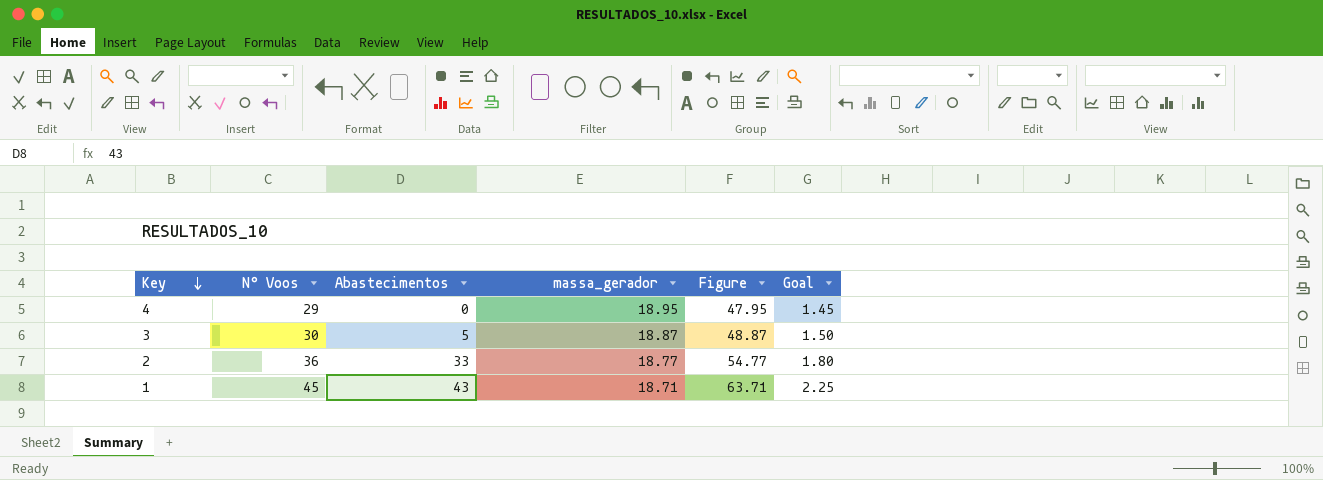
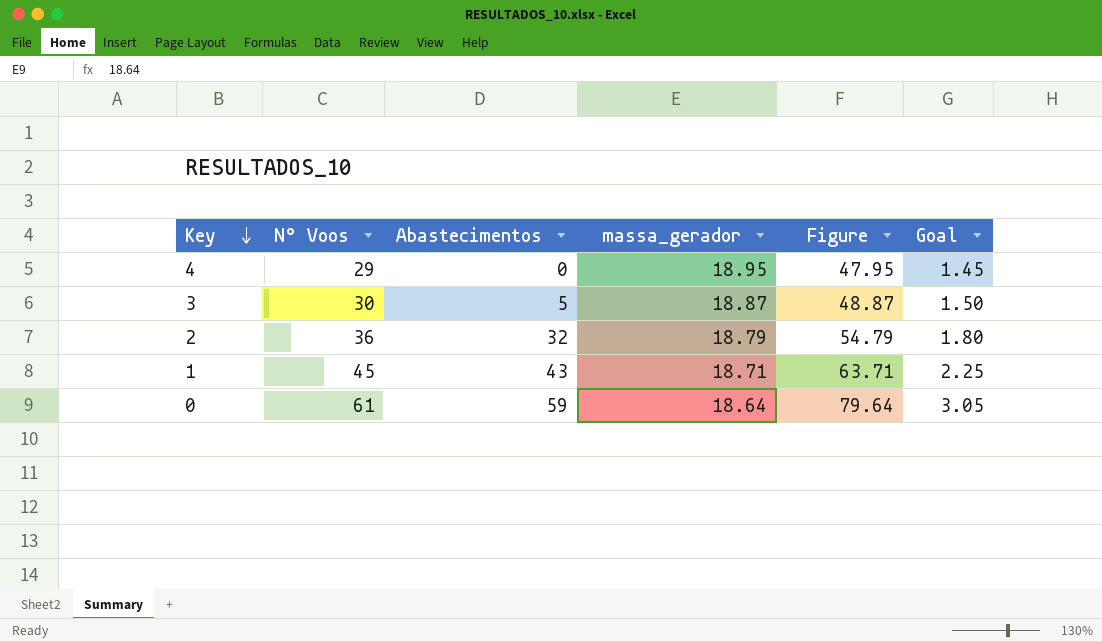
2 | Abastecimentos: 33 -> 32
2 | massa_gerador: 18.77 -> 18.79
2 | Figure: 54.77 -> 54.79
row 0: none -> 61 | 59 | 18.64 | 79.64 | 3.05

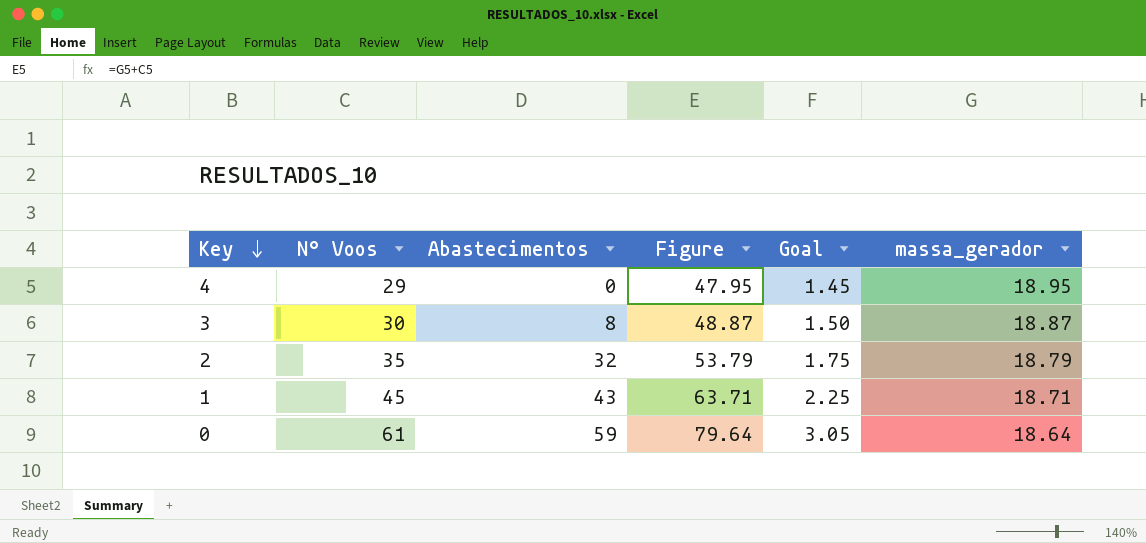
column massa_gerador | position: 4 -> 6
3 | Abastecimentos: 5 -> 8
2 | N° Voos: 36 -> 35
2 | Figure: 54.79 -> 53.79
2 | Goal: 1.80 -> 1.75

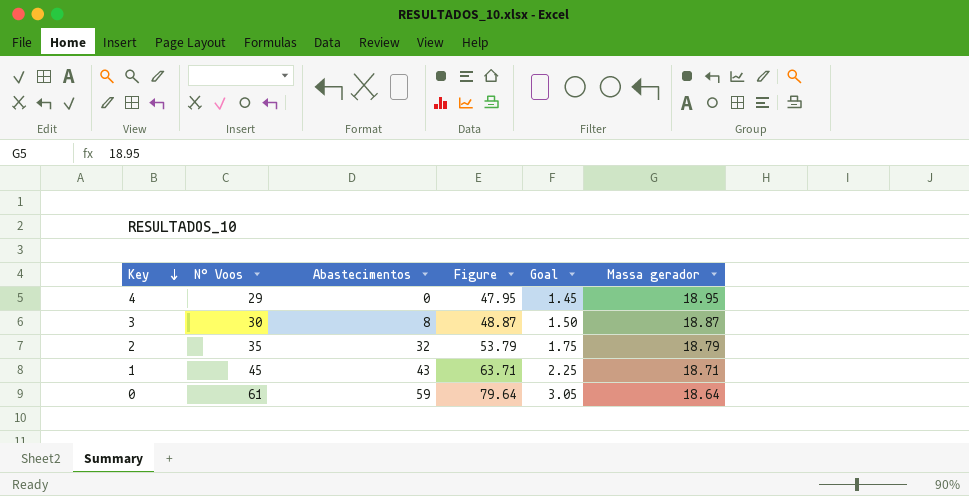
column name: massa_gerador -> Massa gerador

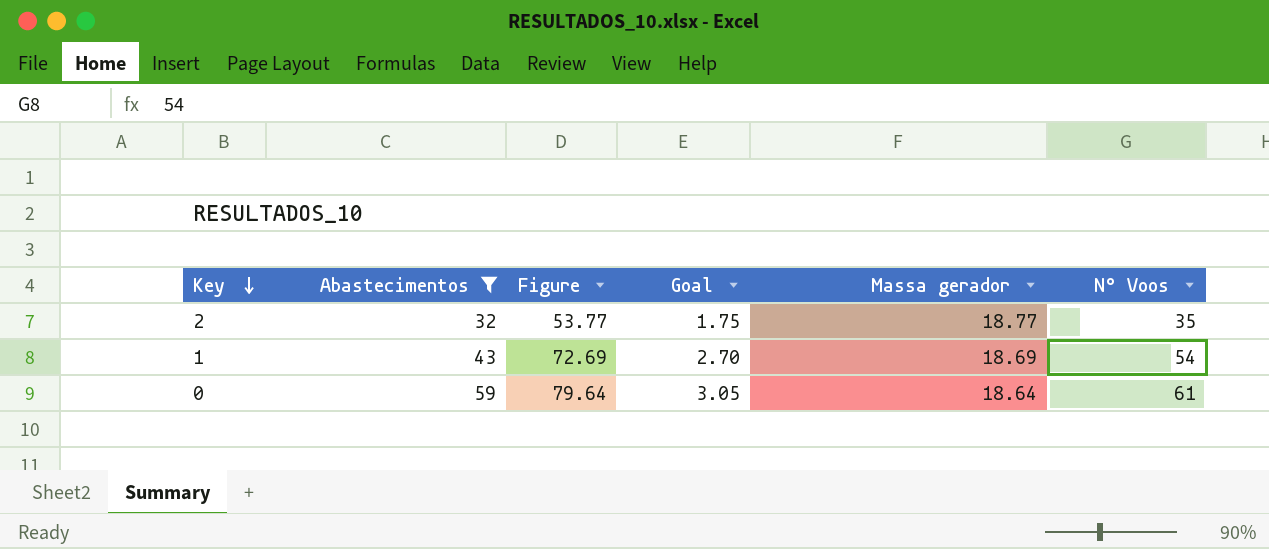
filter: none -> Abastecimentos >= 32
column N° Voos | position: 2 -> 6
2 | Figure: 53.79 -> 53.77
2 | Massa gerador: 18.79 -> 18.77
1 | Figure: 63.71 -> 72.69
1 | Goal: 2.25 -> 2.70
1 | Massa gerador: 18.71 -> 18.69
1 | N° Voos: 45 -> 54

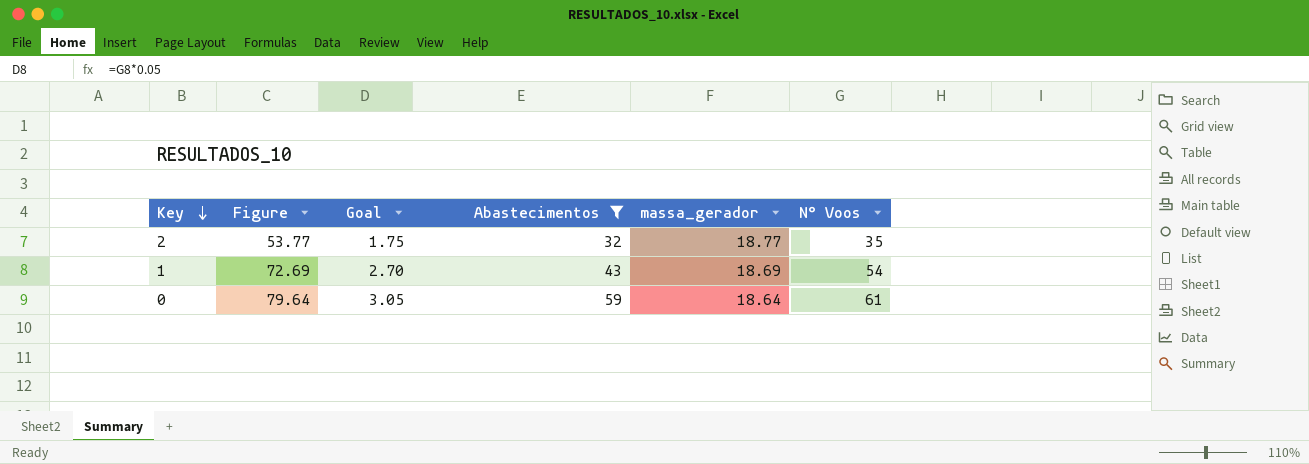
column Abastecimentos | position: 2 -> 4
column name: Massa gerador -> massa_gerador

